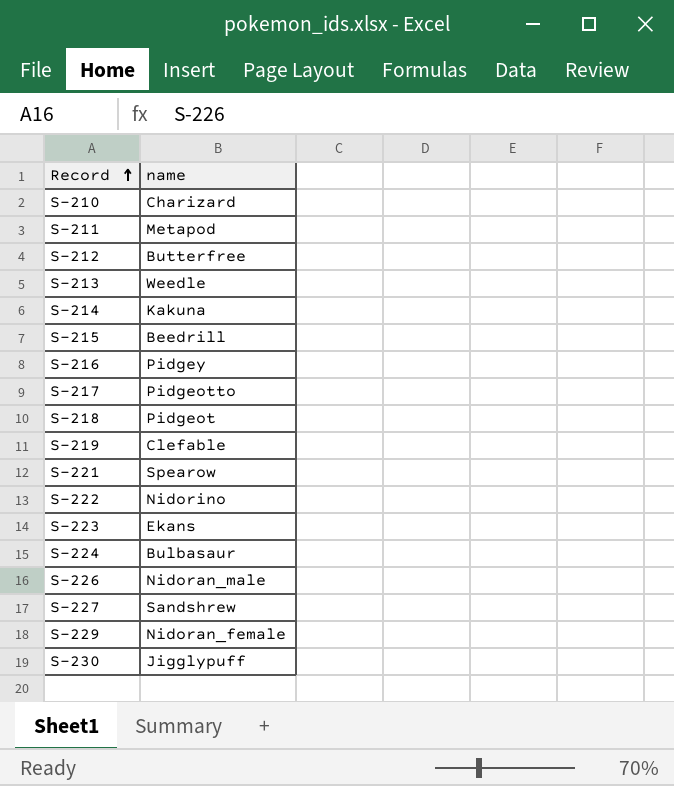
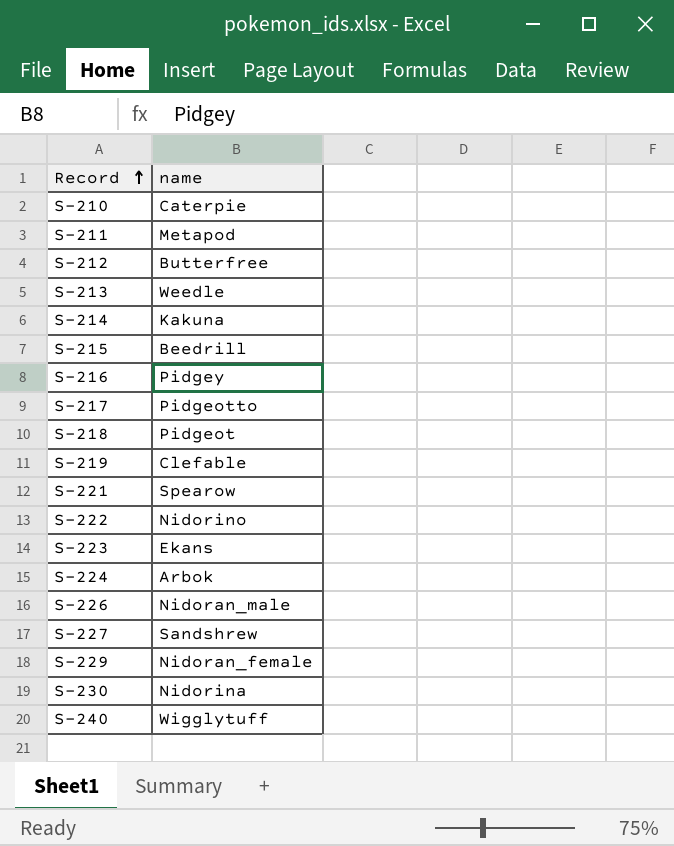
S-210 | name: Charizard -> Caterpie
S-224 | name: Bulbasaur -> Arbok
S-230 | name: Jigglypuff -> Nidorina
row S-240: none -> Wigglytuff

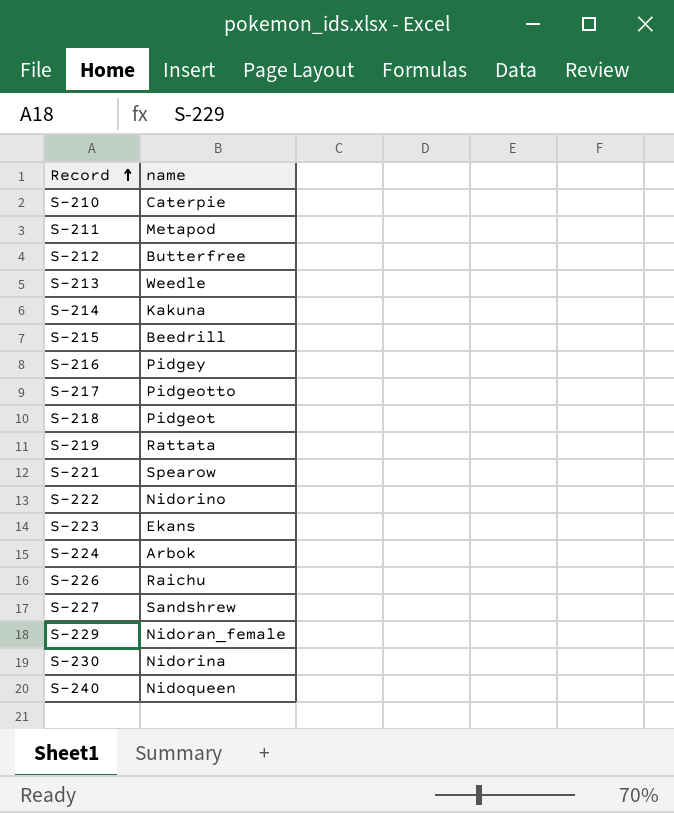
S-219 | name: Clefable -> Rattata
S-226 | name: Nidoran_male -> Raichu
S-240 | name: Wigglytuff -> Nidoqueen

